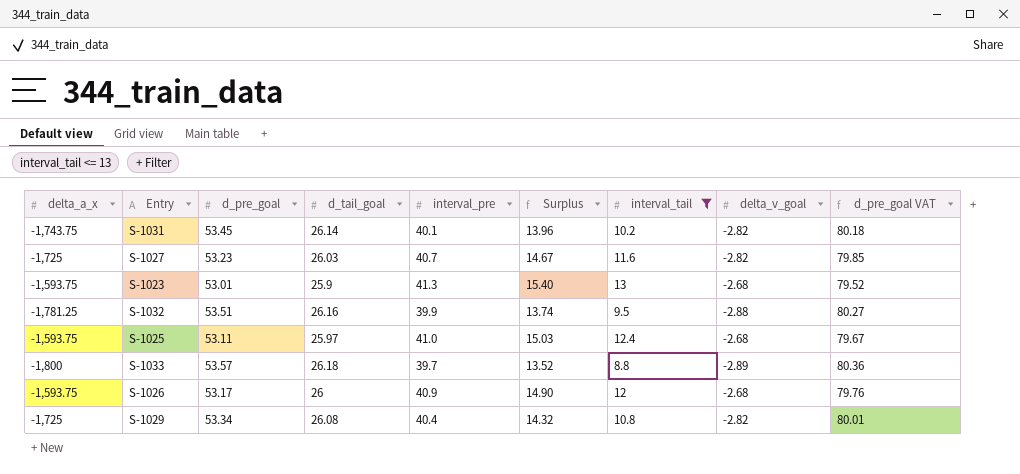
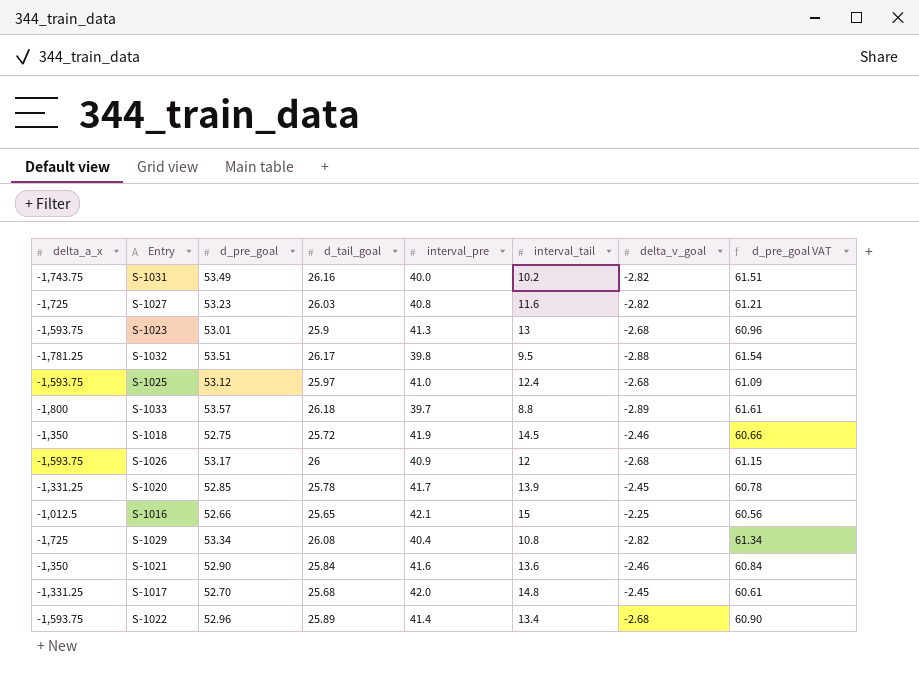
filter: interval_tail <= 13 -> none
column Surplus | formula: [interval_pre] - [d_tail_goal] -> none
column d_pre_goal VAT | formula: [d_pre_goal] * 1.5 -> [d_pre_goal] * 1.15
S-1031 | d_pre_goal: 53.45 -> 53.49
S-1031 | d_tail_goal: 26.14 -> 26.16
S-1031 | interval_pre: 40.1 -> 40.0
S-1027 | interval_pre: 40.7 -> 40.8
S-1032 | d_tail_goal: 26.16 -> 26.17
S-1032 | interval_pre: 39.9 -> 39.8
S-1025 | d_pre_goal: 53.11 -> 53.12

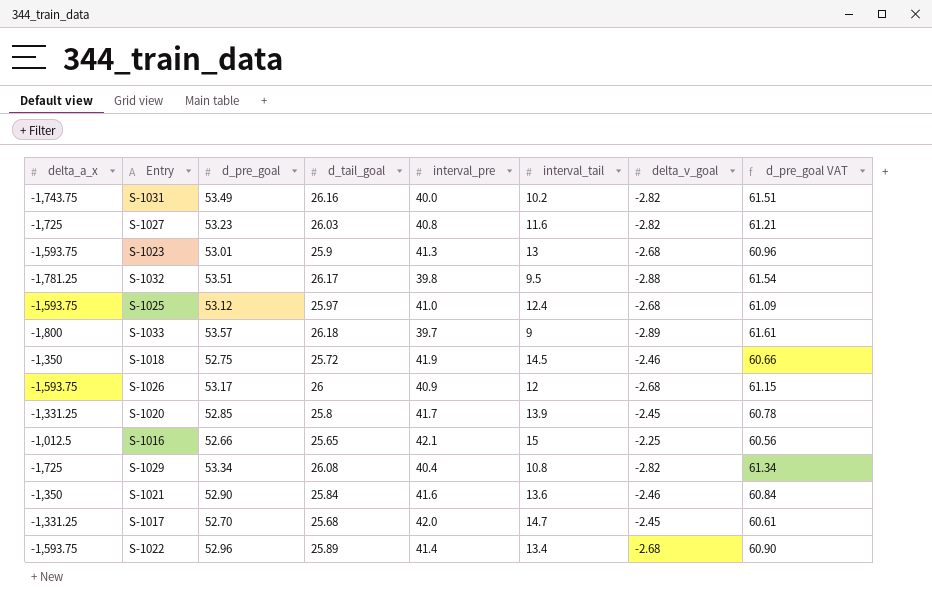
S-1033 | interval_tail: 8.8 -> 9
S-1020 | d_tail_goal: 25.78 -> 25.8
S-1017 | interval_tail: 14.8 -> 14.7

